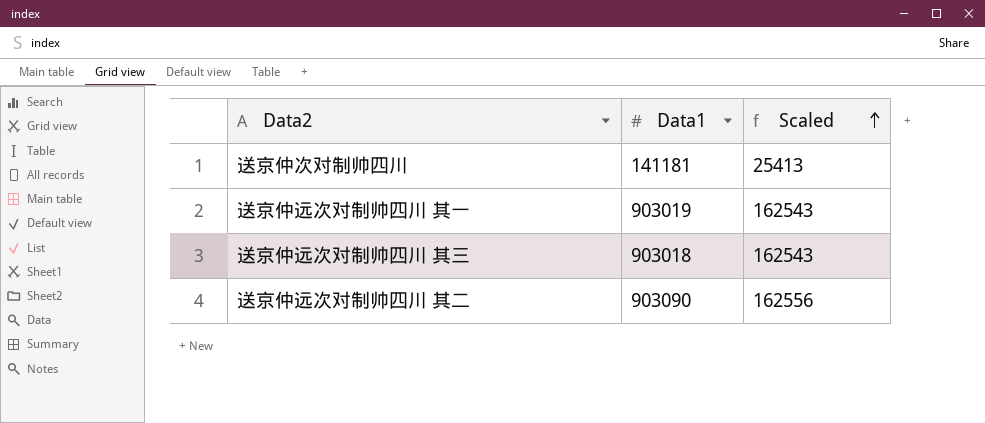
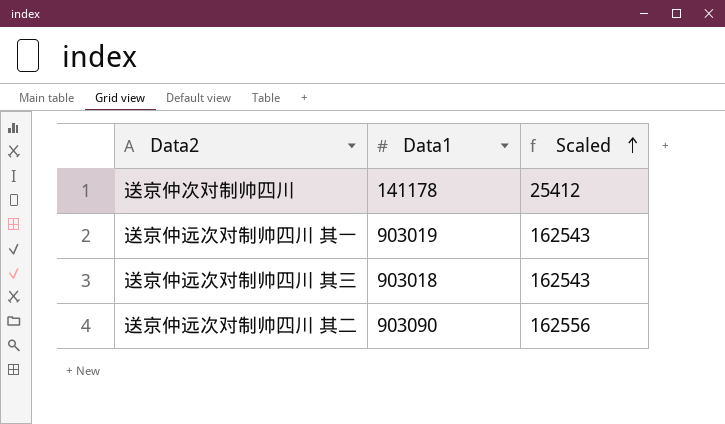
送京仲次对制帅四川 | Data1: 141181 -> 141178
送京仲次对制帅四川 | Scaled: 25413 -> 25412

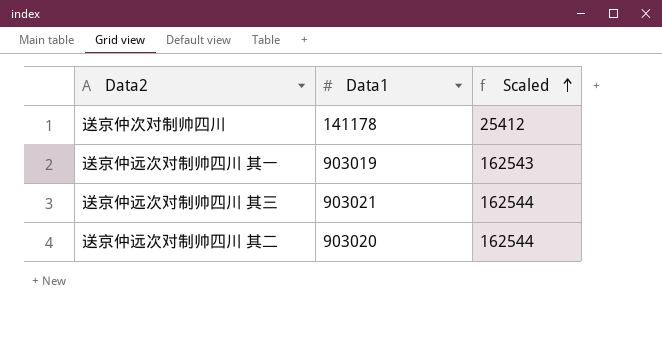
送京仲远次对制帅四川 其三 | Data1: 903018 -> 903021
送京仲远次对制帅四川 其三 | Scaled: 162543 -> 162544
送京仲远次对制帅四川 其二 | Data1: 903090 -> 903020
送京仲远次对制帅四川 其二 | Scaled: 162556 -> 162544

